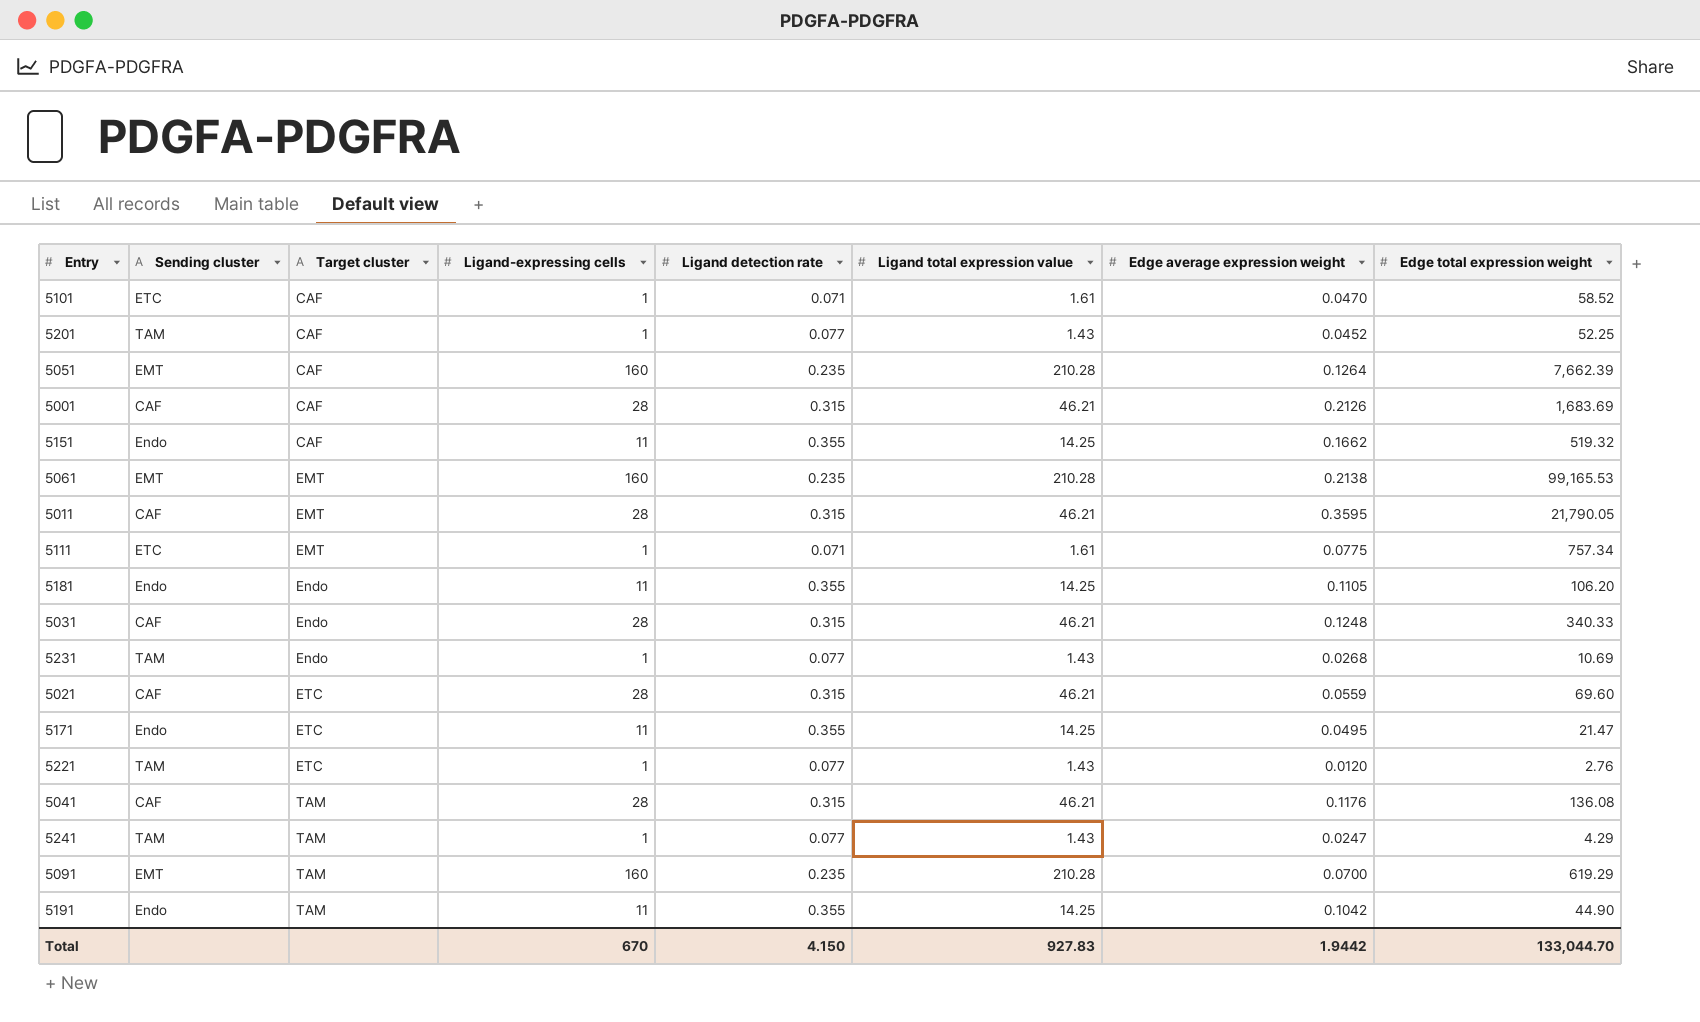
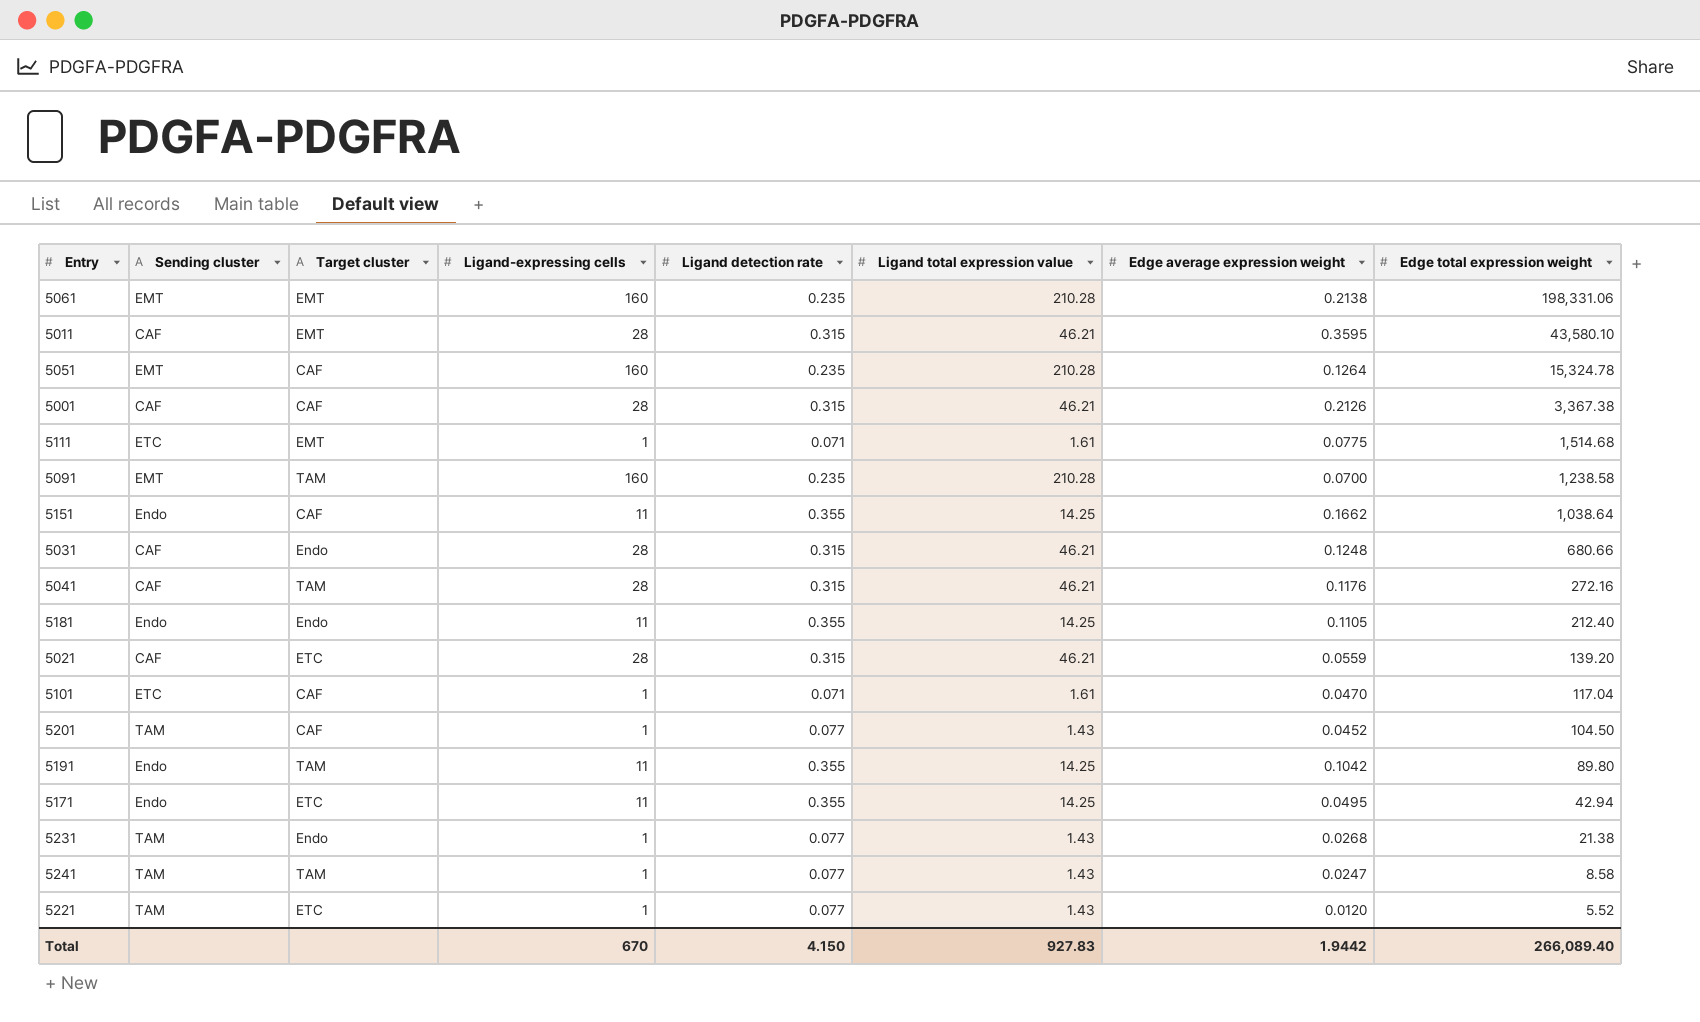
row order: Target cluster ascending -> Edge total expression weight descending
5061 | Edge total expression weight: 99,165.53 -> 198,331.06
5011 | Edge total expression weight: 21,790.05 -> 43,580.10
5051 | Edge total expression weight: 7,662.39 -> 15,324.78
5001 | Edge total expression weight: 1,683.69 -> 3,367.38
5111 | Edge total expression weight: 757.34 -> 1,514.68
5091 | Edge total expression weight: 619.29 -> 1,238.58
5151 | Edge total expression weight: 519.32 -> 1,038.64
5031 | Edge total expression weight: 340.33 -> 680.66
5041 | Edge total expression weight: 136.08 -> 272.16
5181 | Edge total expression weight: 106.20 -> 212.40
5021 | Edge total expression weight: 69.60 -> 139.20
5101 | Edge total expression weight: 58.52 -> 117.04
5201 | Edge total expression weight: 52.25 -> 104.50
5191 | Edge total expression weight: 44.90 -> 89.80
5171 | Edge total expression weight: 21.47 -> 42.94
5231 | Edge total expression weight: 10.69 -> 21.38
5241 | Edge total expression weight: 4.29 -> 8.58
5221 | Edge total expression weight: 2.76 -> 5.52
Total | Edge total expression weight: 133,044.70 -> 266,089.40

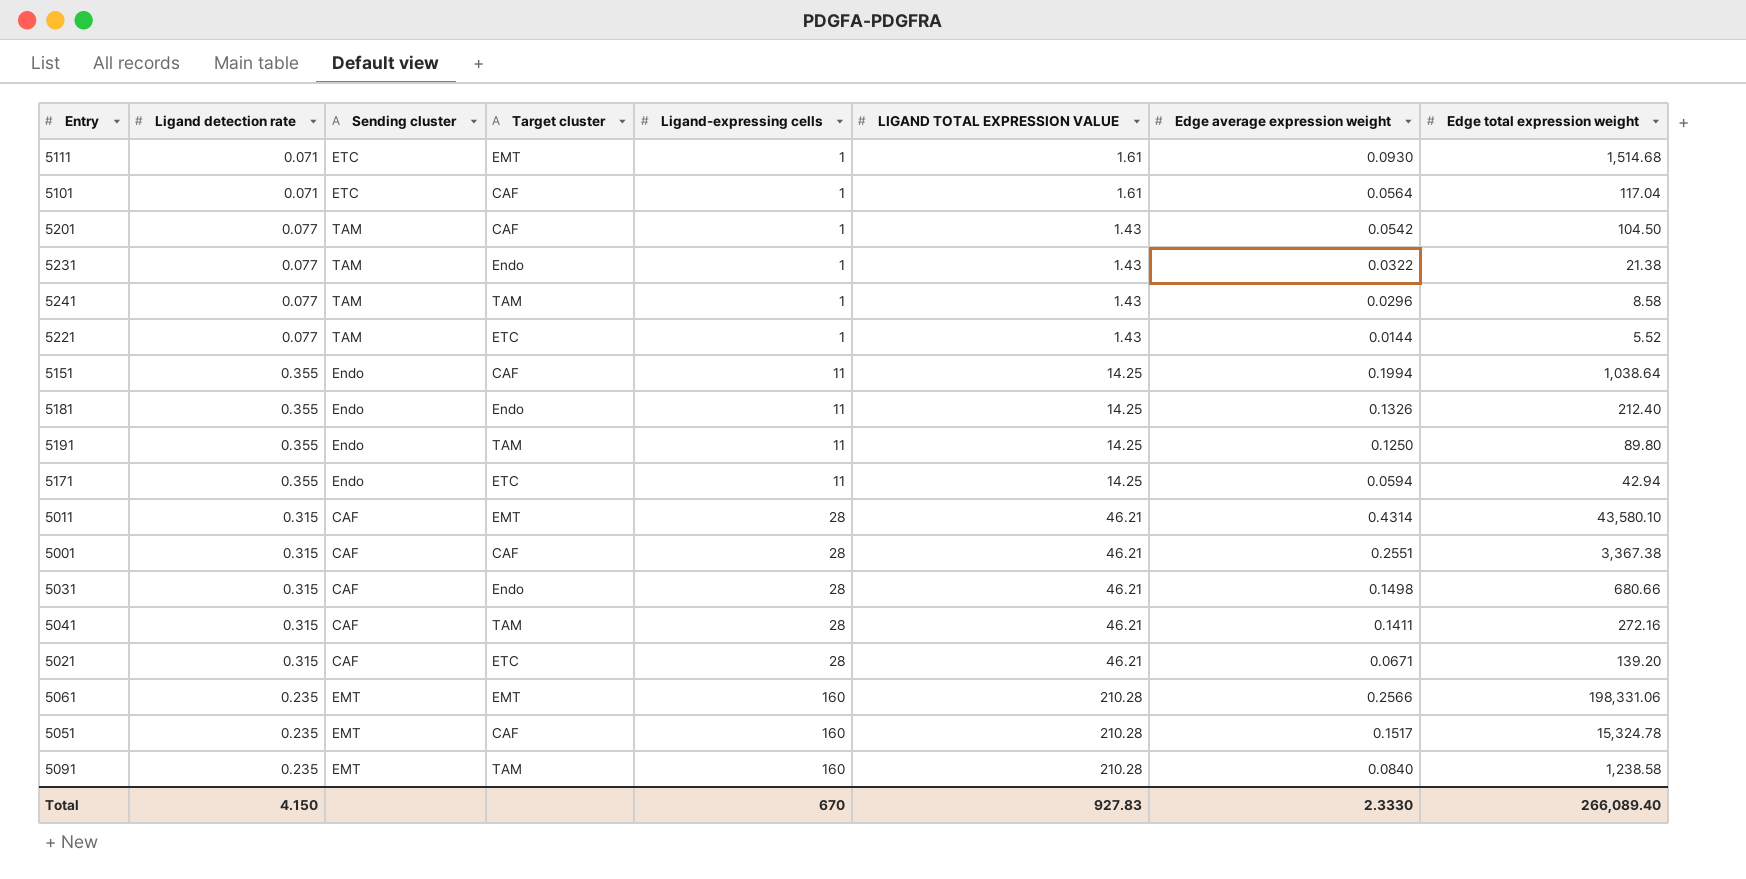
row order: Edge total expression weight descending -> Ligand-expressing cells ascending
column Ligand detection rate | position: 5 -> 2
column name: Ligand total expression value -> LIGAND TOTAL EXPRESSION VALUE
5111 | Edge average expression weight: 0.0775 -> 0.0930
5101 | Edge average expression weight: 0.0470 -> 0.0564
5201 | Edge average expression weight: 0.0452 -> 0.0542
5231 | Edge average expression weight: 0.0268 -> 0.0322
5241 | Edge average expression weight: 0.0247 -> 0.0296
5221 | Edge average expression weight: 0.0120 -> 0.0144
5151 | Edge average expression weight: 0.1662 -> 0.1994
5181 | Edge average expression weight: 0.1105 -> 0.1326
5191 | Edge average expression weight: 0.1042 -> 0.1250
5171 | Edge average expression weight: 0.0495 -> 0.0594
5011 | Edge average expression weight: 0.3595 -> 0.4314
5001 | Edge average expression weight: 0.2126 -> 0.2551
5031 | Edge average expression weight: 0.1248 -> 0.1498
5041 | Edge average expression weight: 0.1176 -> 0.1411
5021 | Edge average expression weight: 0.0559 -> 0.0671
5061 | Edge average expression weight: 0.2138 -> 0.2566
5051 | Edge average expression weight: 0.1264 -> 0.1517
5091 | Edge average expression weight: 0.0700 -> 0.0840
Total | Edge average expression weight: 1.9442 -> 2.3330

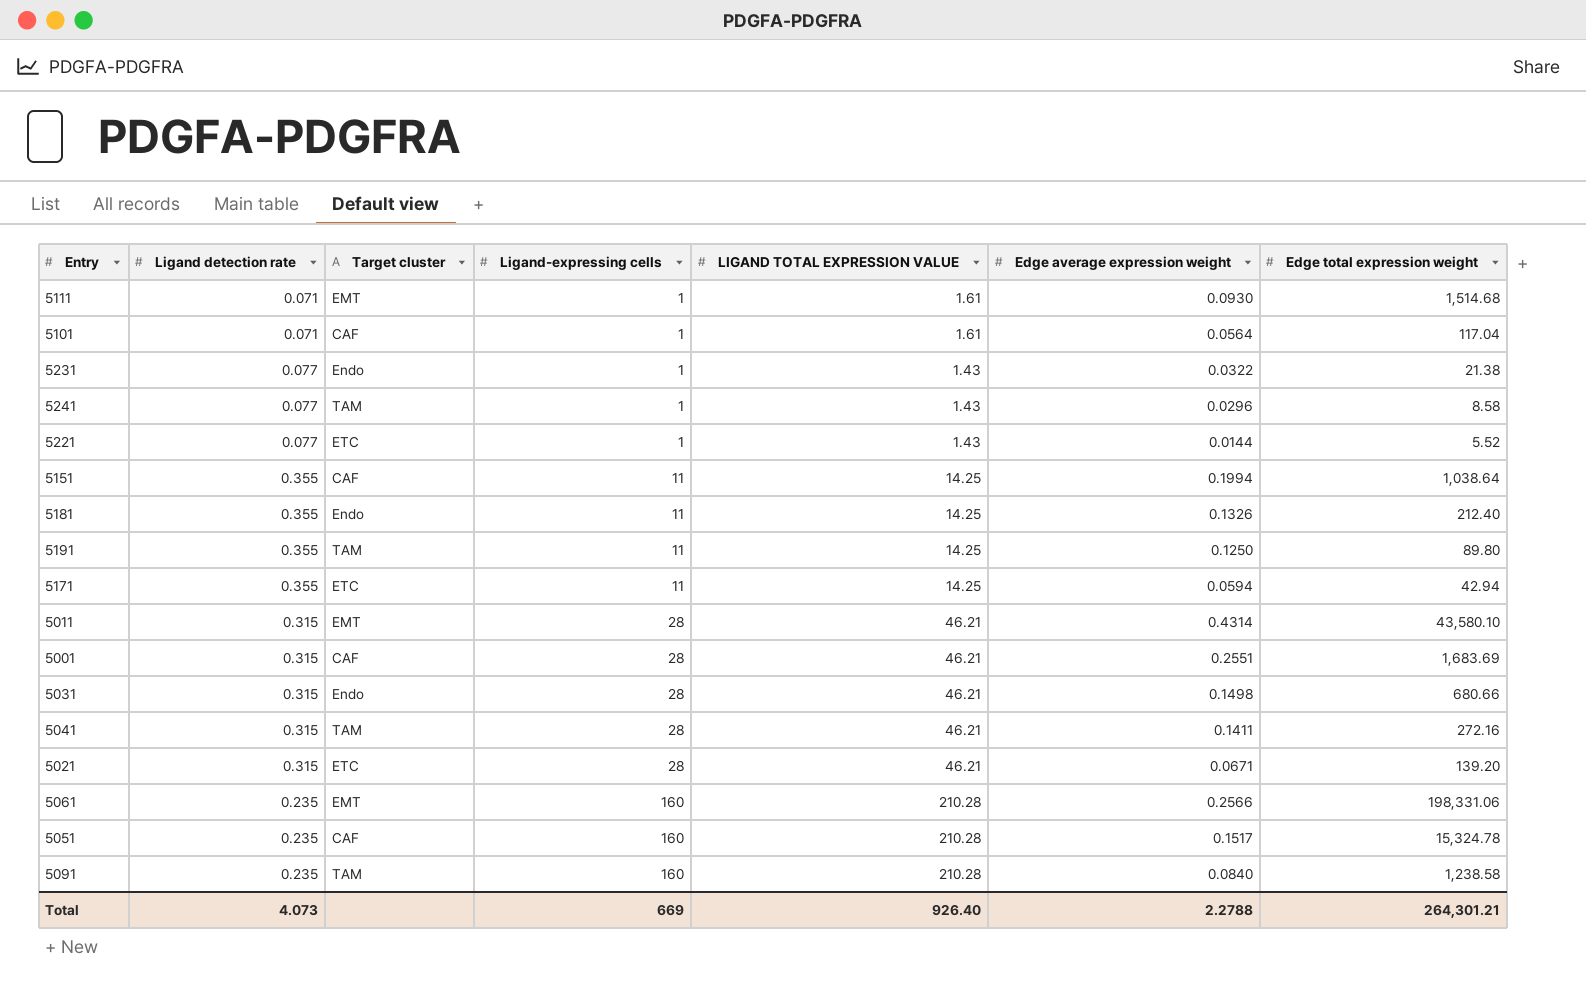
column Sending cluster | position: 3 -> none
row 5201: 0.077 | TAM | CAF | 1 | 1.43 | 0.0542 | 104.50 -> none
5001 | Edge total expression weight: 3,367.38 -> 1,683.69
Total | Ligand detection rate: 4.150 -> 4.073
Total | Ligand-expressing cells: 670 -> 669
Total | LIGAND TOTAL EXPRESSION VALUE: 927.83 -> 926.40
Total | Edge average expression weight: 2.3330 -> 2.2788
Total | Edge total expression weight: 266,089.40 -> 264,301.21

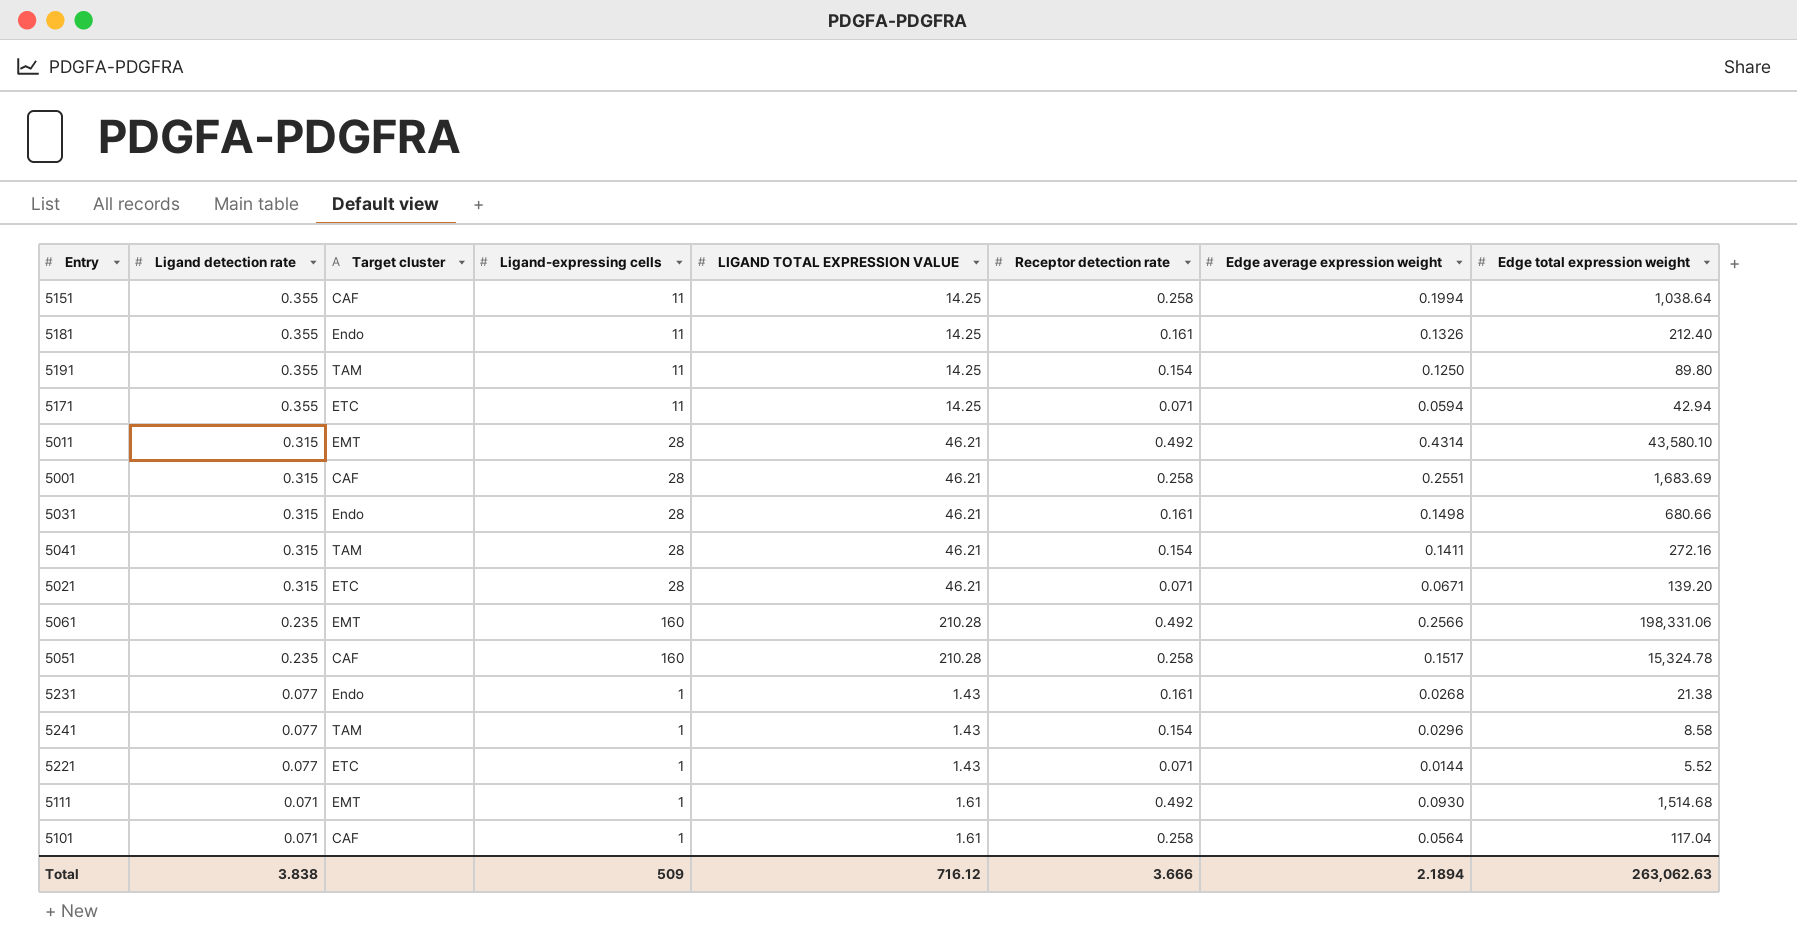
row order: Ligand-expressing cells ascending -> Ligand detection rate descending
column Receptor detection rate | position: none -> 6
row 5091: 0.235 | TAM | 160 | 210.28 | 0.0840 | 1,238.58 -> none
5231 | Edge average expression weight: 0.0322 -> 0.0268
Total | Ligand detection rate: 4.073 -> 3.838
Total | Ligand-expressing cells: 669 -> 509
Total | LIGAND TOTAL EXPRESSION VALUE: 926.40 -> 716.12
Total | Edge average expression weight: 2.2788 -> 2.1894
Total | Edge total expression weight: 264,301.21 -> 263,062.63

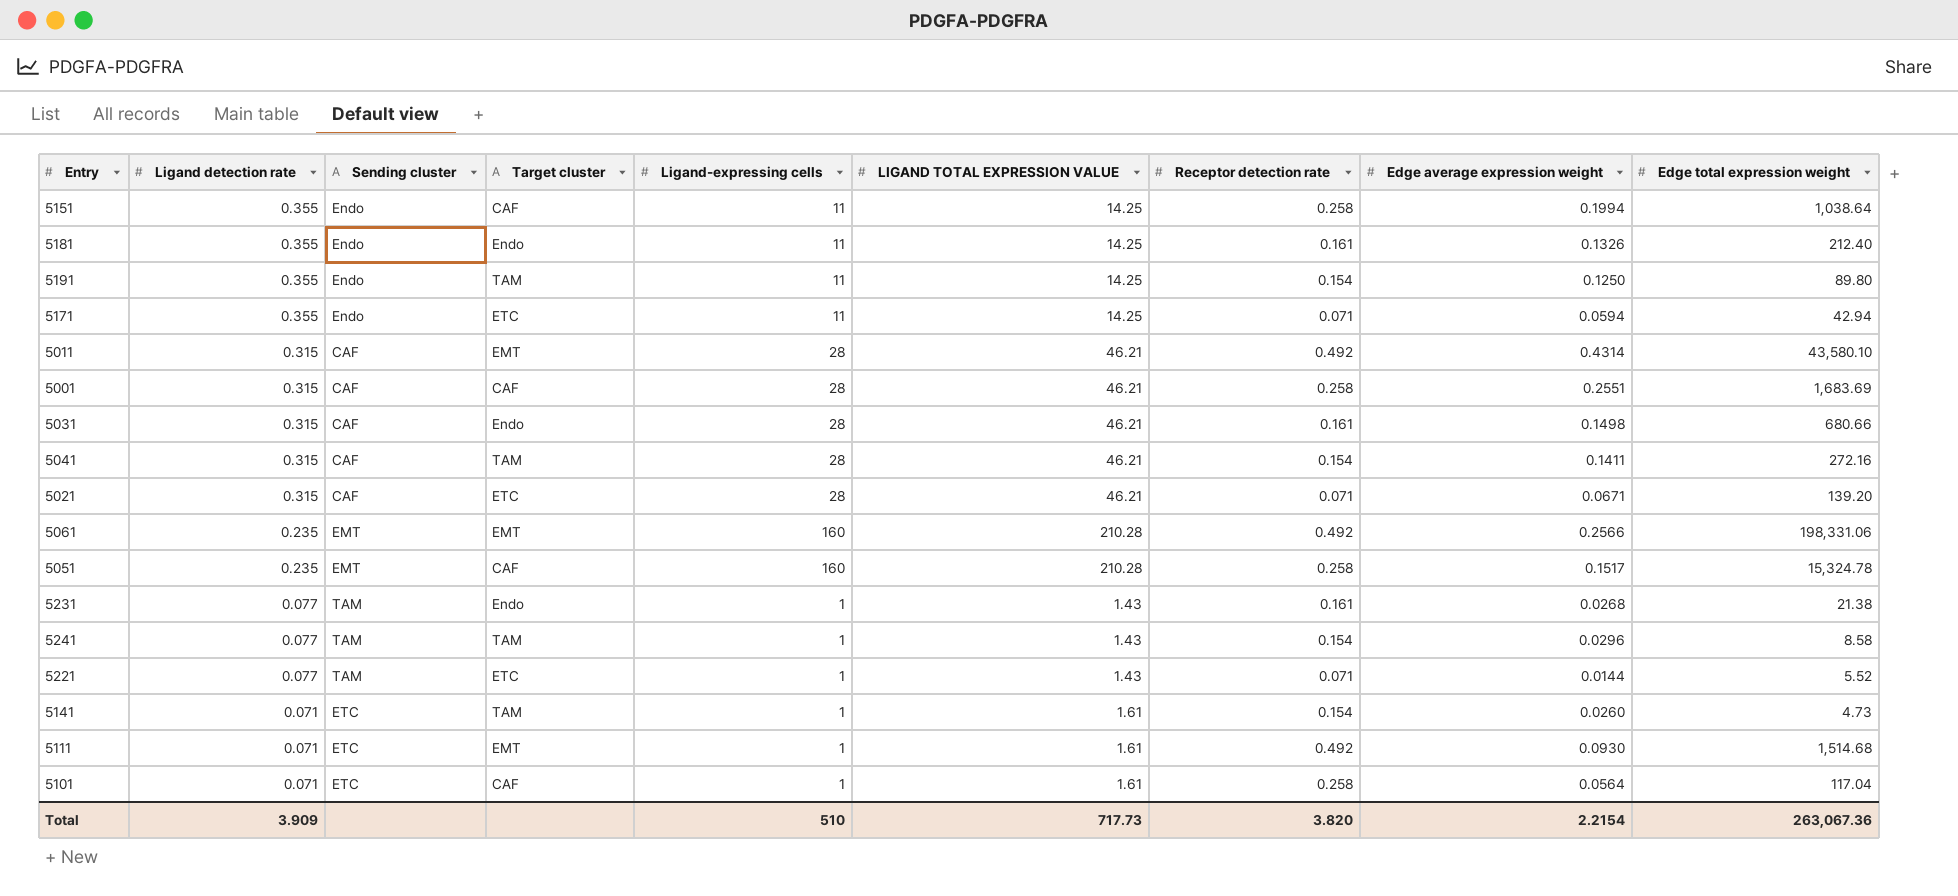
column Sending cluster | position: none -> 3
row 5141: none -> 0.071 | ETC | TAM | 1 | 1.61 | 0.154 | 0.0260 | 4.73
Total | Ligand detection rate: 3.838 -> 3.909
Total | Ligand-expressing cells: 509 -> 510
Total | LIGAND TOTAL EXPRESSION VALUE: 716.12 -> 717.73
Total | Receptor detection rate: 3.666 -> 3.820
Total | Edge average expression weight: 2.1894 -> 2.2154
Total | Edge total expression weight: 263,062.63 -> 263,067.36

